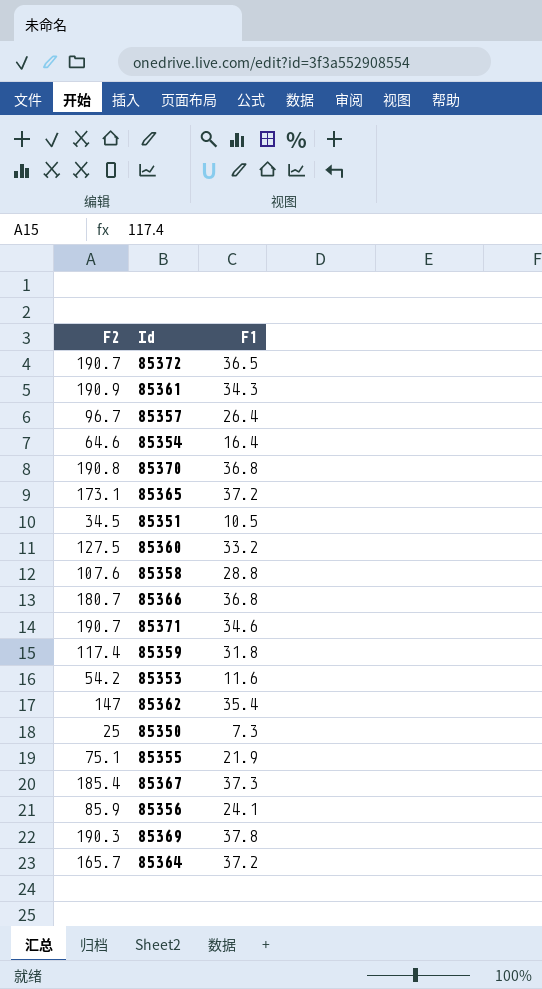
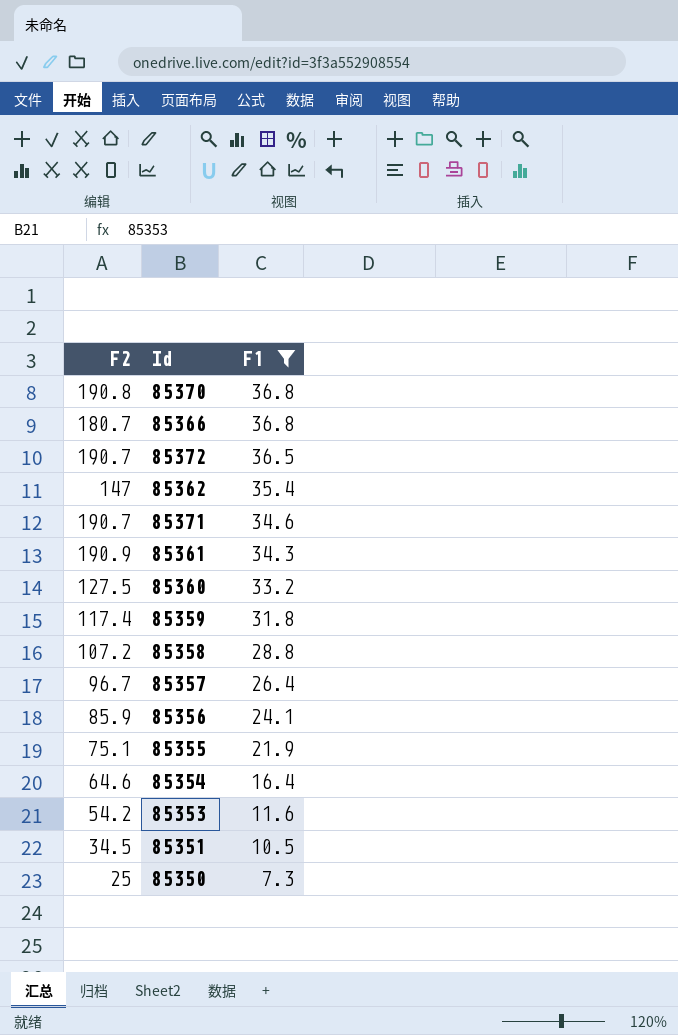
filter: none -> F1 <= 36.8
row order: none -> F1 descending
85358 | F2: 107.6 -> 107.2

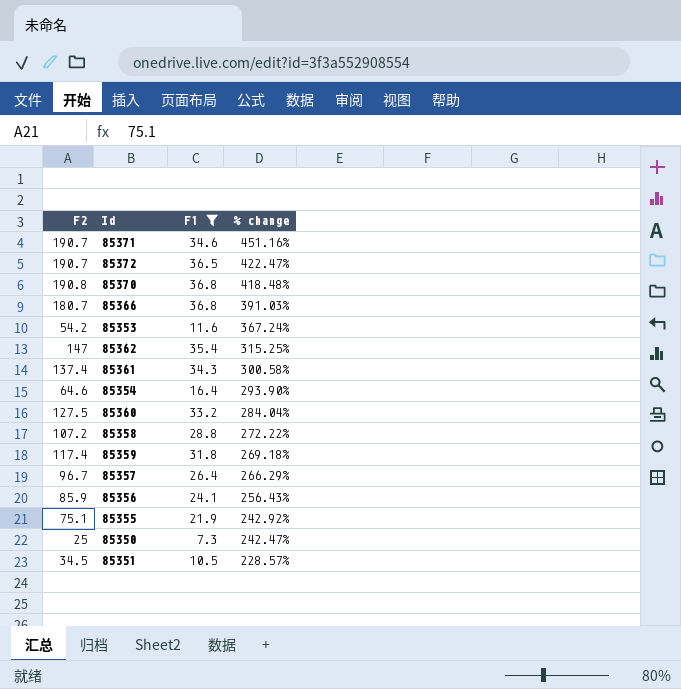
row order: F1 descending -> % change descending
column % change | formula: none -> ([F2] - [F1]) / [F1]
85361 | F2: 190.9 -> 137.4

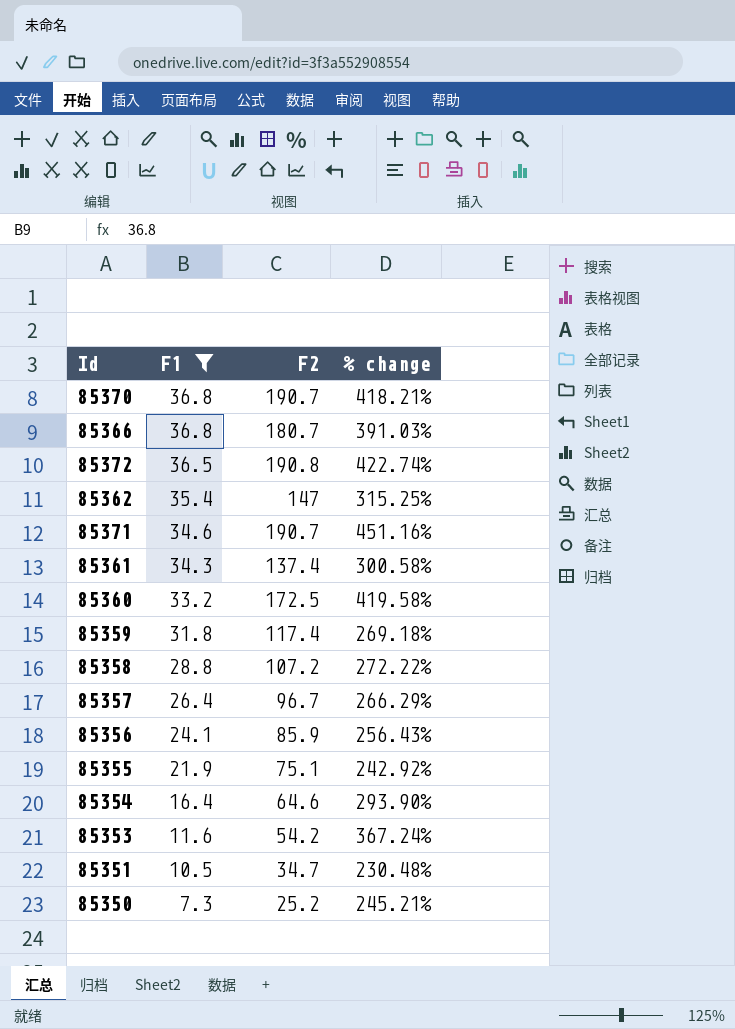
row order: % change descending -> F1 descending
column F2 | position: 1 -> 3
85370 | F2: 190.8 -> 190.7
85370 | % change: 418.48% -> 418.21%
85372 | F2: 190.7 -> 190.8
85372 | % change: 422.47% -> 422.74%
85360 | F2: 127.5 -> 172.5
85360 | % change: 284.04% -> 419.58%
85351 | F2: 34.5 -> 34.7
85351 | % change: 228.57% -> 230.48%
85350 | F2: 25 -> 25.2
85350 | % change: 242.47% -> 245.21%

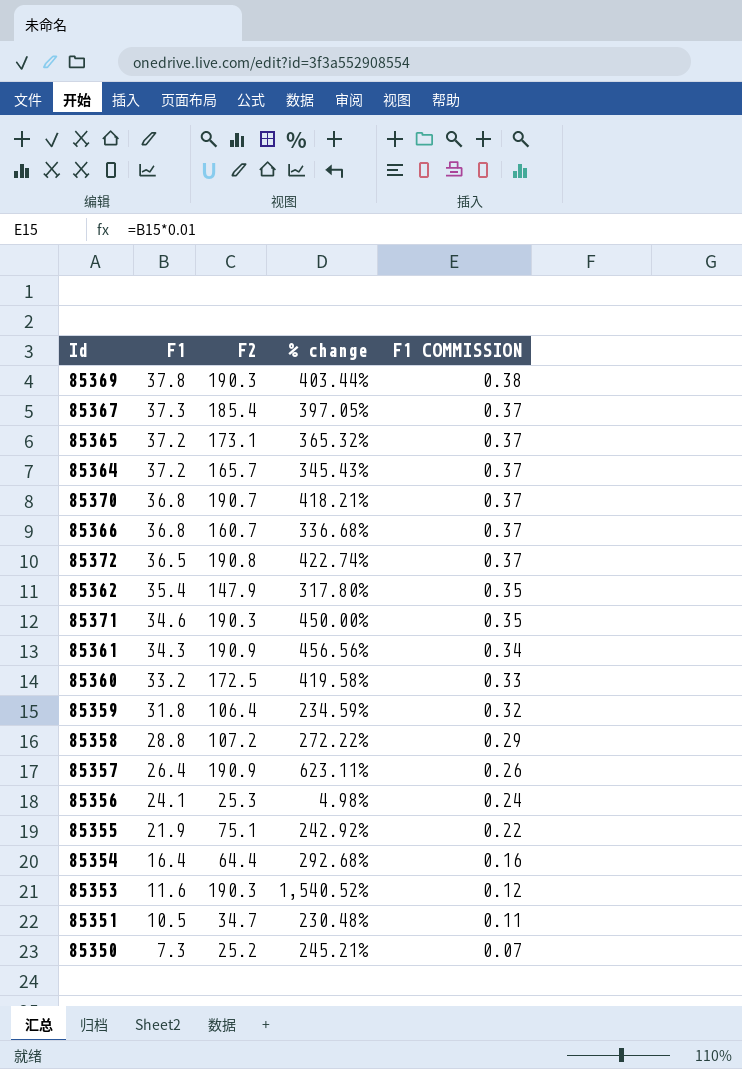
filter: F1 <= 36.8 -> none
column F1 COMMISSION | formula: none -> [F1] * 0.01
85366 | F2: 180.7 -> 160.7
85366 | % change: 391.03% -> 336.68%
85362 | F2: 147 -> 147.9
85362 | % change: 315.25% -> 317.80%
85371 | F2: 190.7 -> 190.3
85371 | % change: 451.16% -> 450.00%
85361 | F2: 137.4 -> 190.9
85361 | % change: 300.58% -> 456.56%
85359 | F2: 117.4 -> 106.4
85359 | % change: 269.18% -> 234.59%
85357 | F2: 96.7 -> 190.9
85357 | % change: 266.29% -> 623.11%
85356 | F2: 85.9 -> 25.3
85356 | % change: 256.43% -> 4.98%
85354 | F2: 64.6 -> 64.4
85354 | % change: 293.90% -> 292.68%
85353 | F2: 54.2 -> 190.3
85353 | % change: 367.24% -> 1,540.52%

